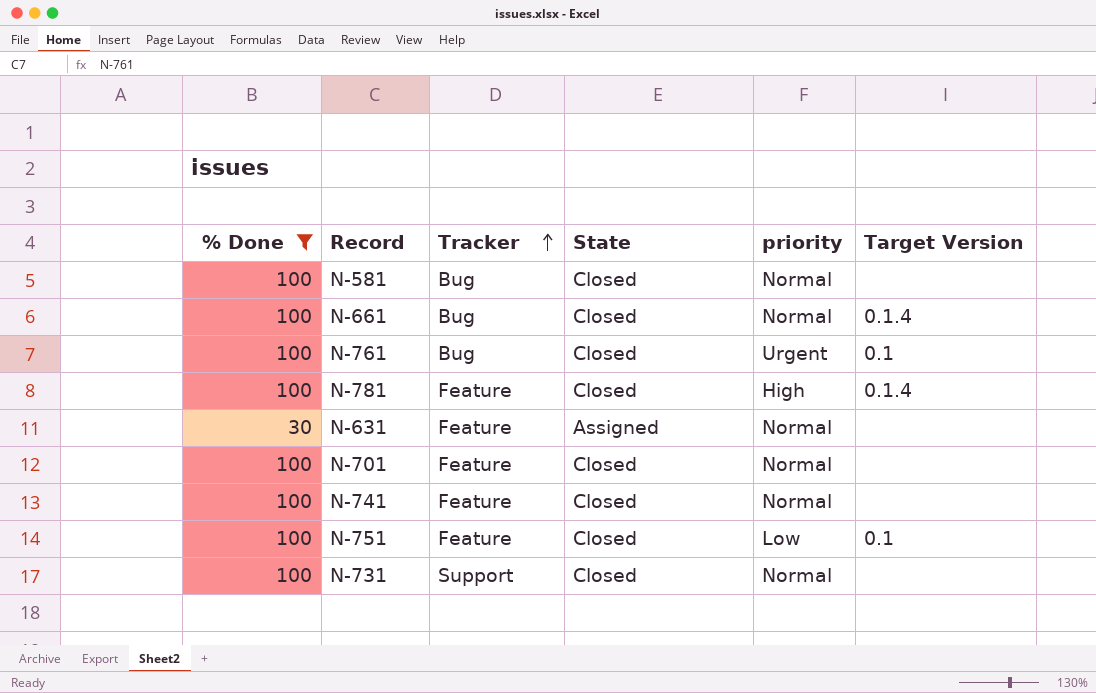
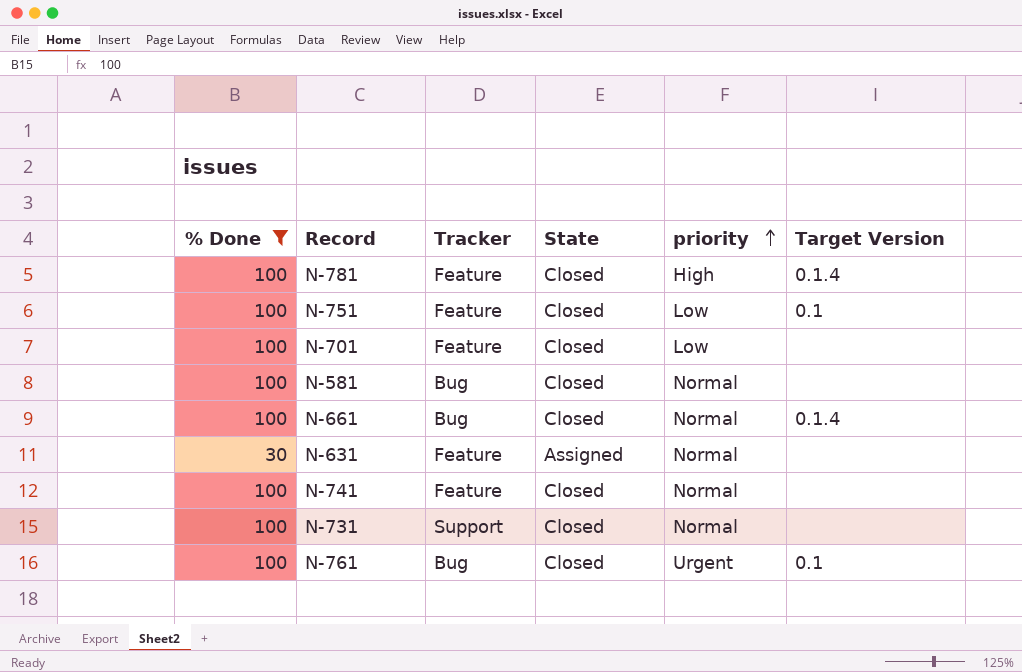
row order: Tracker ascending -> priority ascending
N-701 | priority: Normal -> Low

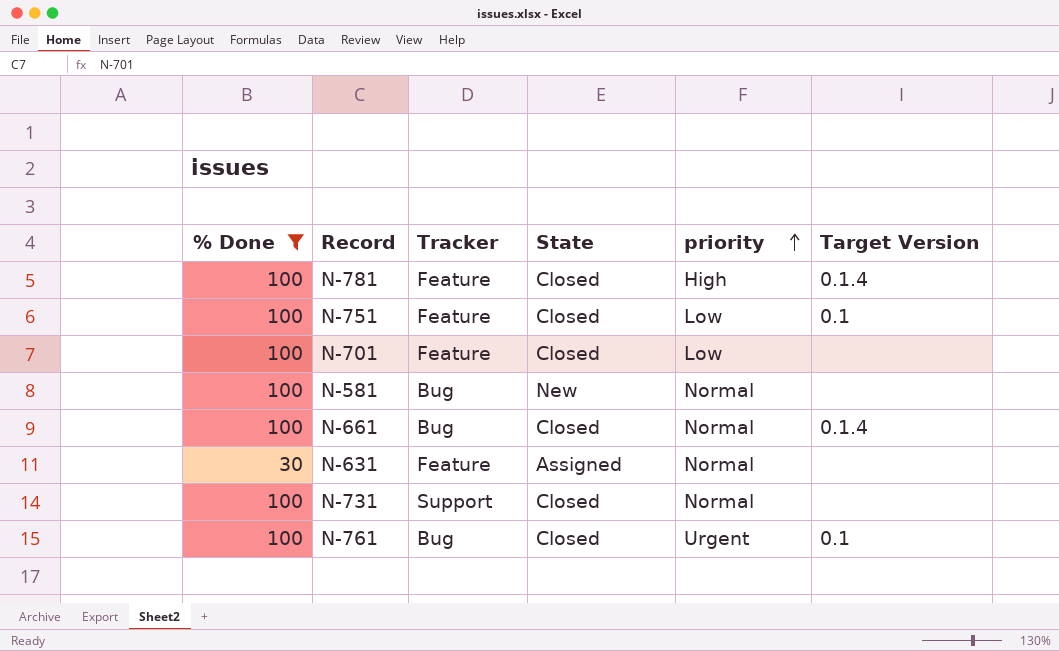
row N-741: 100 | Feature | Closed | Normal | none -> none
N-581 | State: Closed -> New

